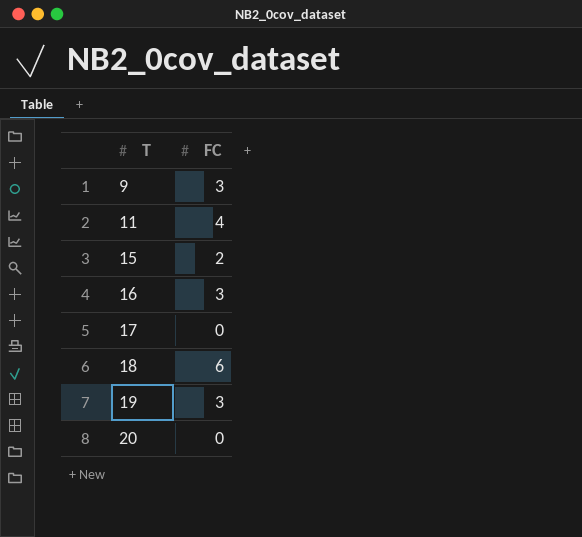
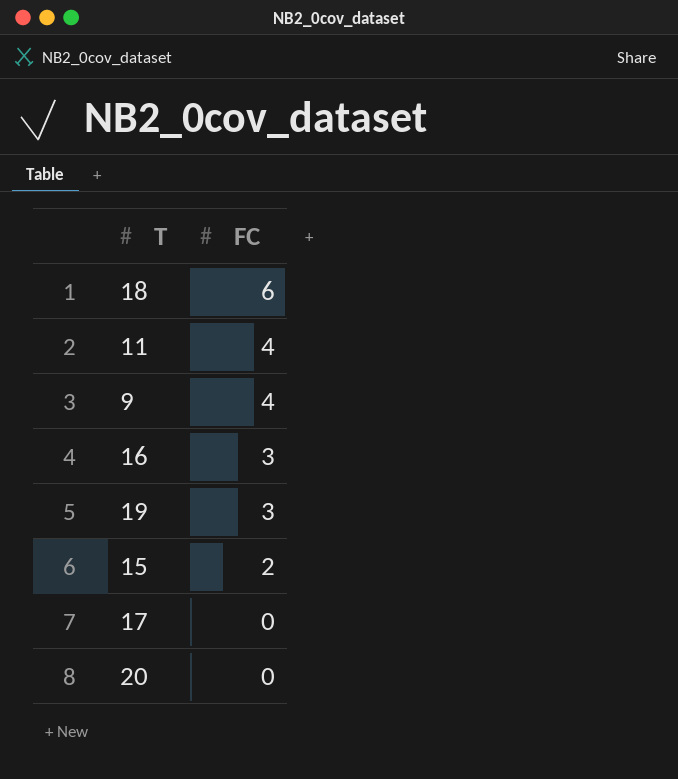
row order: T ascending -> FC descending
9 | FC: 3 -> 4

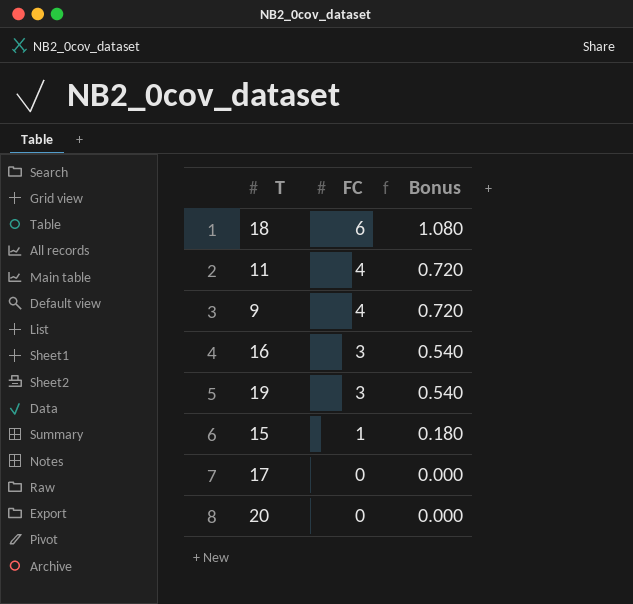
column Bonus | formula: none -> [FC] * 0.18
15 | FC: 2 -> 1

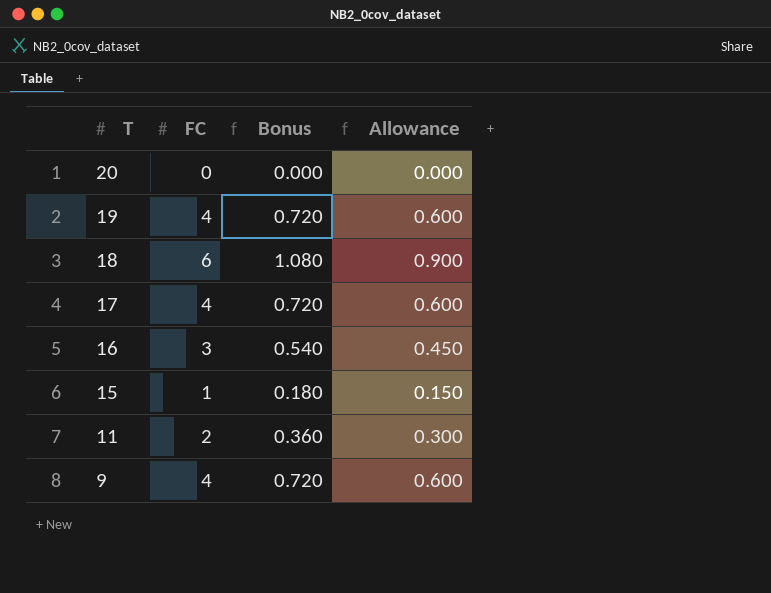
row order: FC descending -> T descending
column Allowance | formula: none -> [FC] * 0.15
19 | FC: 3 -> 4
19 | Bonus: 0.540 -> 0.720
17 | FC: 0 -> 4
17 | Bonus: 0.000 -> 0.720
11 | FC: 4 -> 2
11 | Bonus: 0.720 -> 0.360

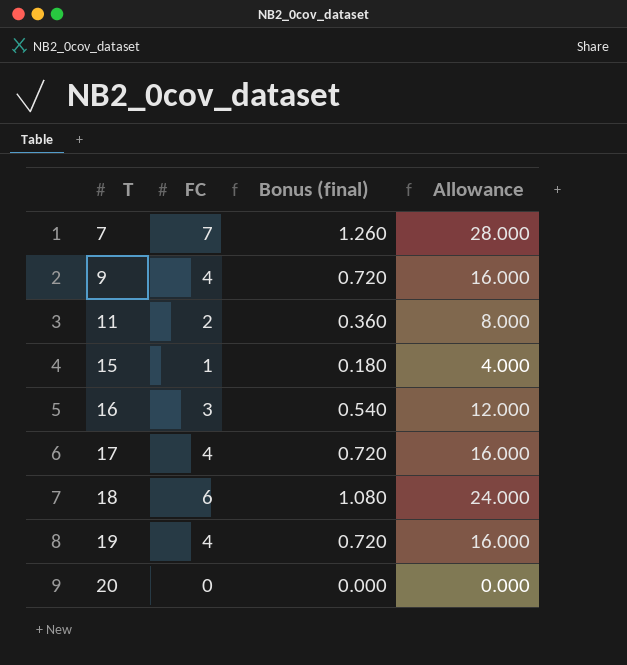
row order: T descending -> T ascending
column name: Bonus -> Bonus (final)
column Allowance | formula: [FC] * 0.15 -> [FC] * 4
row 7: none -> 7 | 1.260 | 28.000

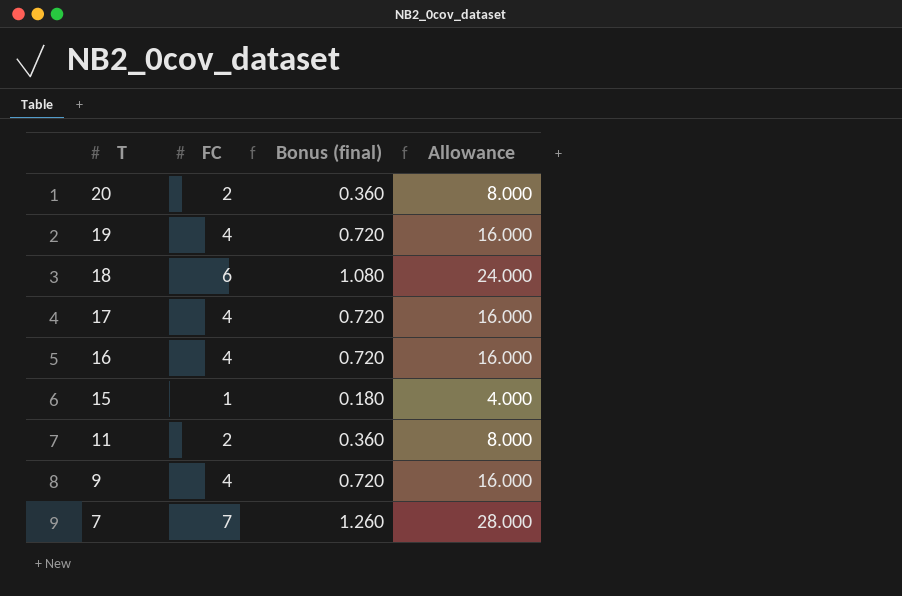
row order: T ascending -> T descending
20 | FC: 0 -> 2
20 | Bonus (final): 0.000 -> 0.360
20 | Allowance: 0.000 -> 8.000
16 | FC: 3 -> 4
16 | Bonus (final): 0.540 -> 0.720
16 | Allowance: 12.000 -> 16.000

